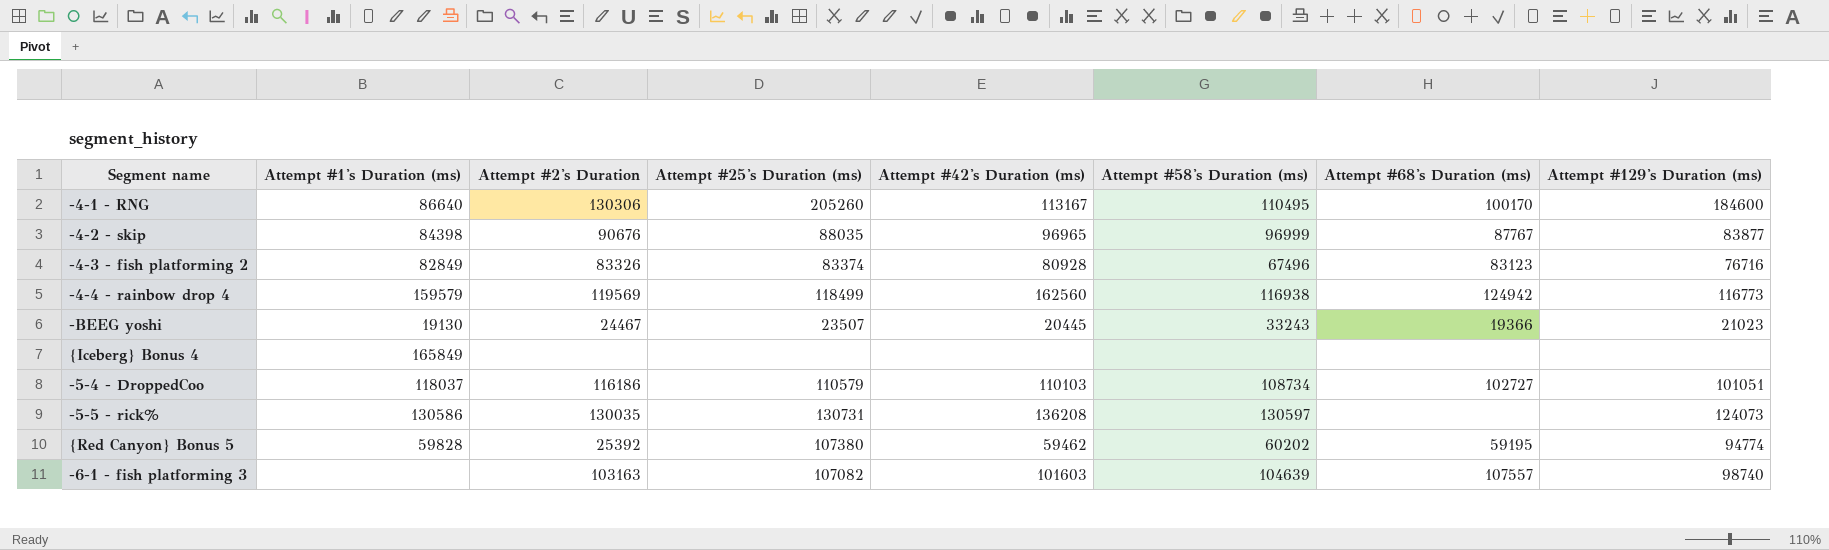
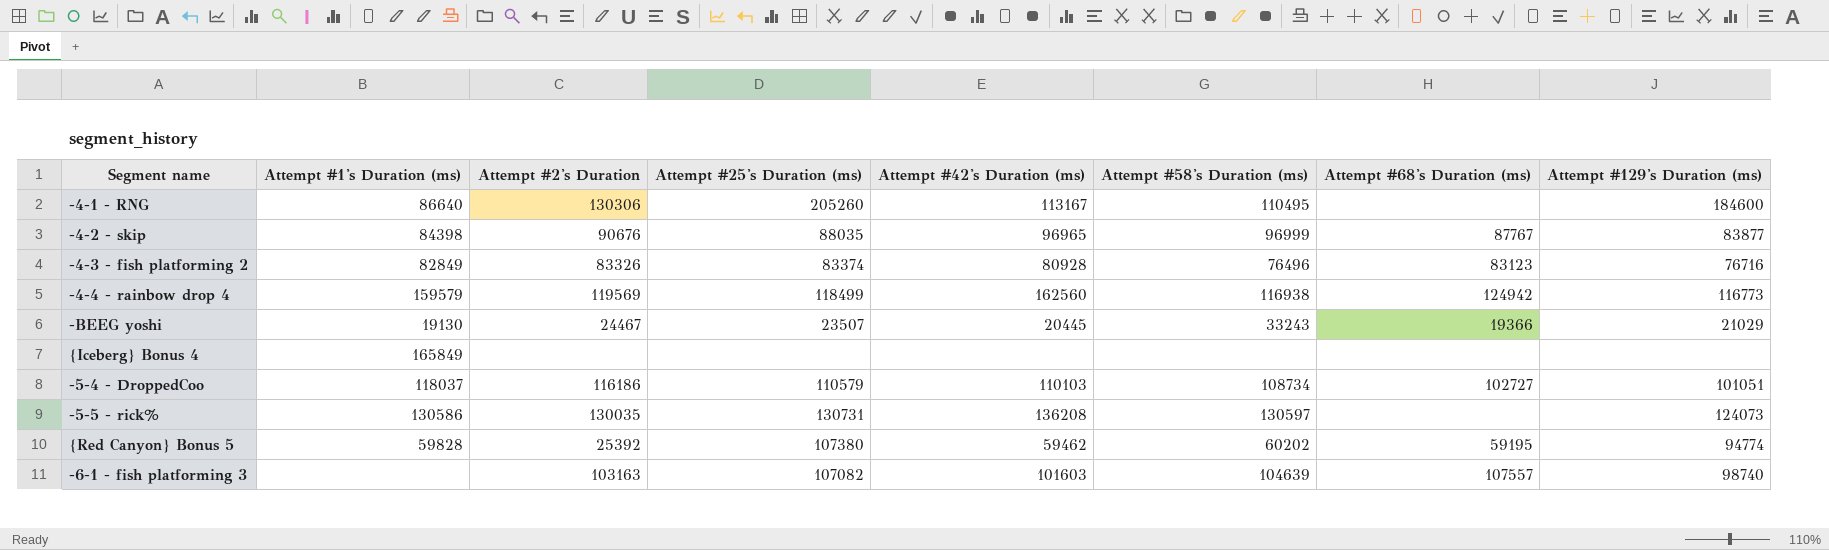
-4-1 - RNG | Attempt #68's Duration (ms): 100170 -> none
-4-3 - fish platforming 2 | Attempt #58's Duration (ms): 67496 -> 76496
-BEEG yoshi | Attempt #129's Duration (ms): 21023 -> 21029

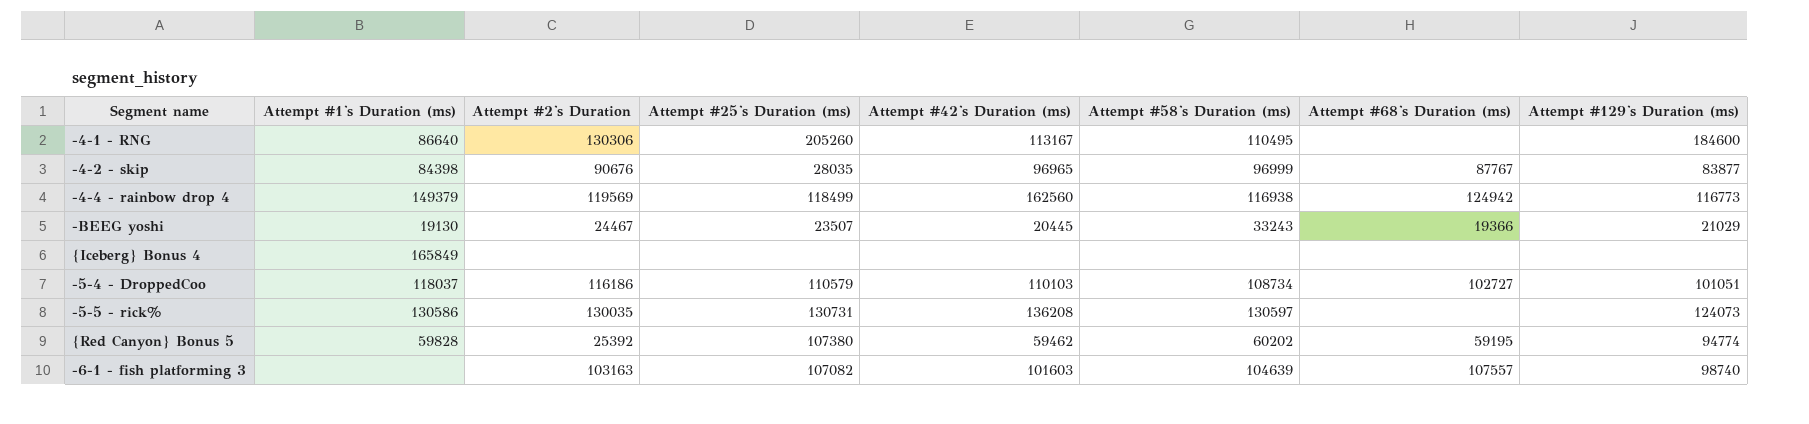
row -4-3 - fish platforming 2: 82849 | 83326 | 83374 | 80928 | 76496 | 83123 | 76716 -> none
-4-2 - skip | Attempt #25's Duration (ms): 88035 -> 28035
-4-4 - rainbow drop 4 | Attempt #1's Duration (ms): 159579 -> 149379

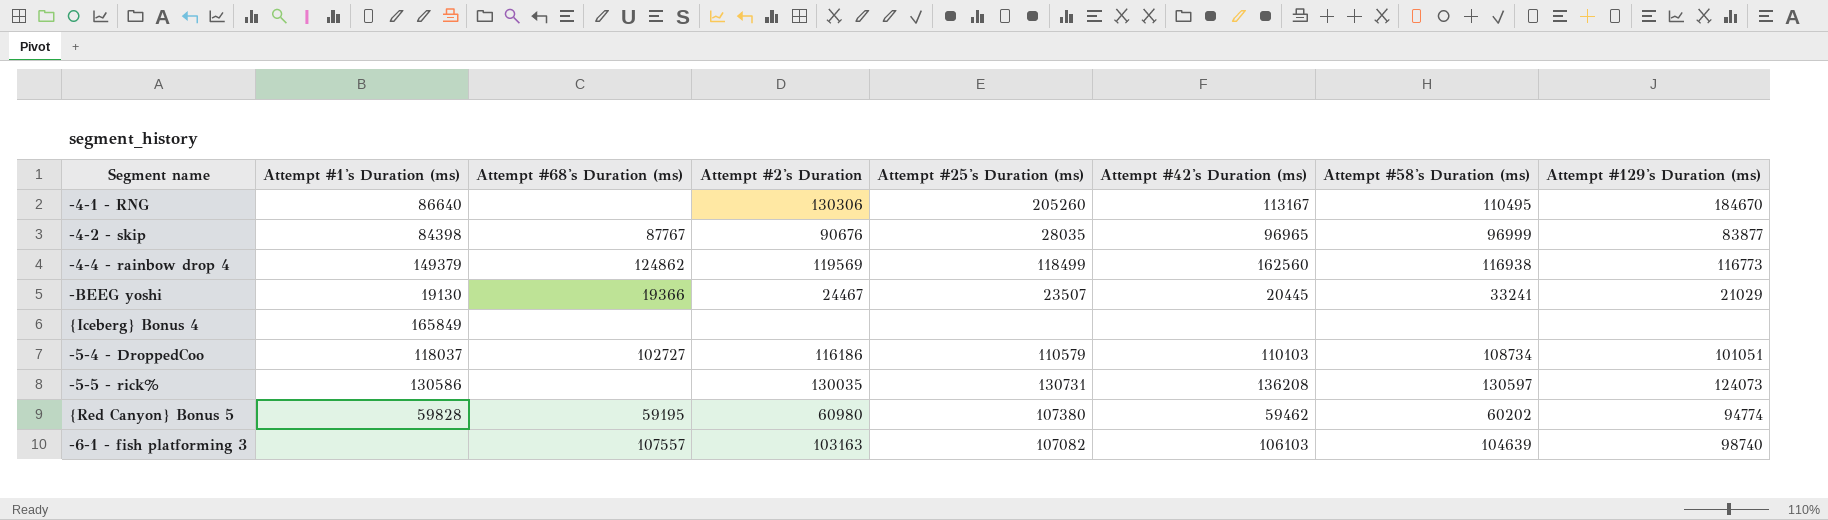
column Attempt #68's Duration (ms) | position: 7 -> 3
-4-1 - RNG | Attempt #129's Duration (ms): 184600 -> 184670
-4-4 - rainbow drop 4 | Attempt #68's Duration (ms): 124942 -> 124862
-BEEG yoshi | Attempt #58's Duration (ms): 33243 -> 33241
{Red Canyon} Bonus 5 | Attempt #2's Duration: 25392 -> 60980
-6-1 - fish platforming 3 | Attempt #42's Duration (ms): 101603 -> 106103

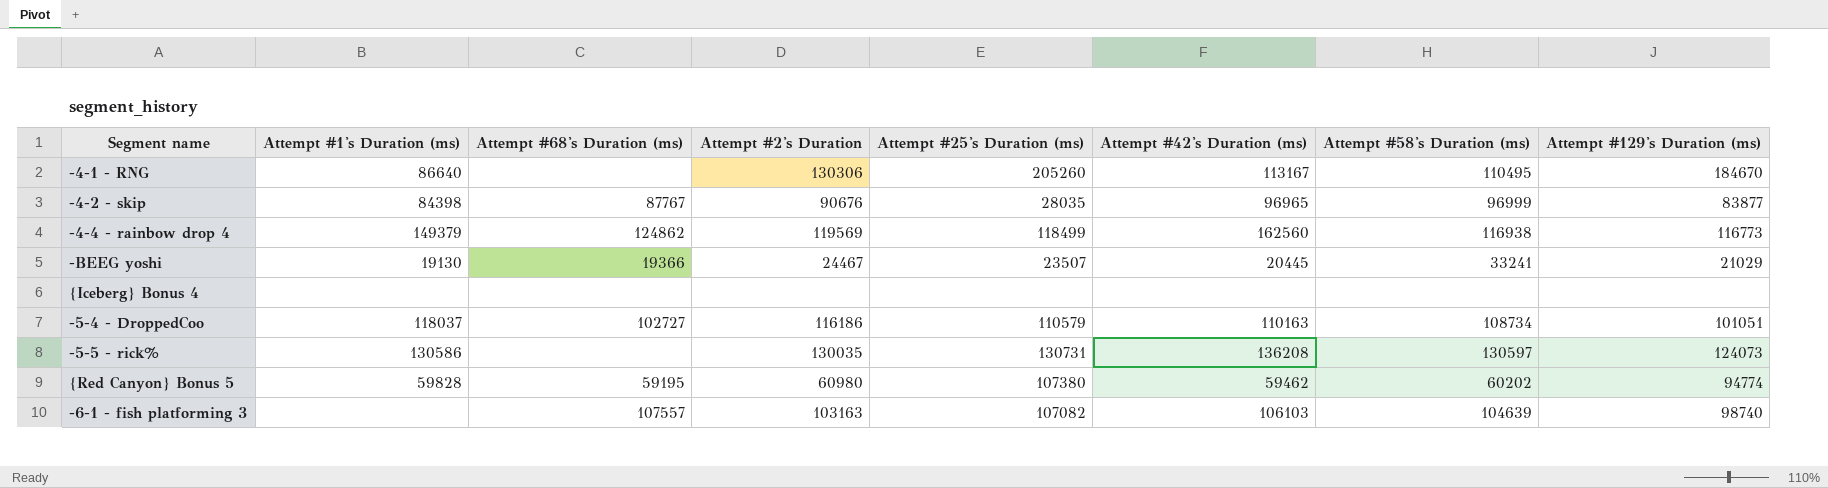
{Iceberg} Bonus 4 | Attempt #1's Duration (ms): 165849 -> none
-5-4 - DroppedCoo | Attempt #42's Duration (ms): 110103 -> 110163

